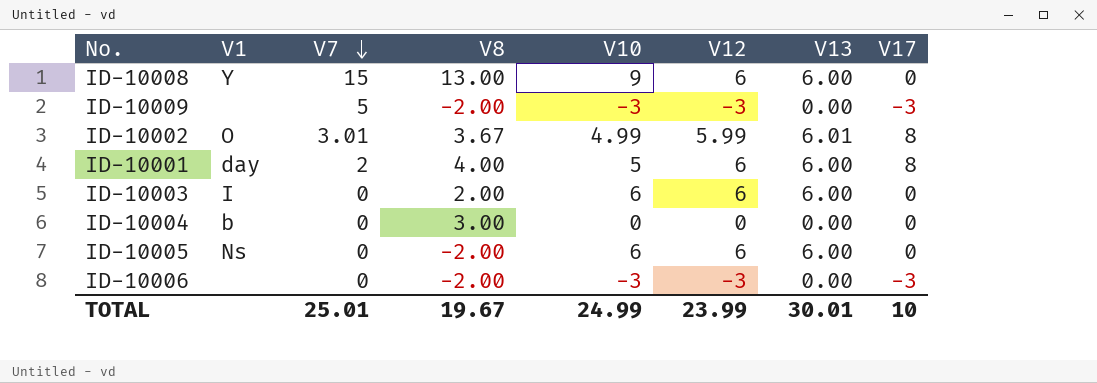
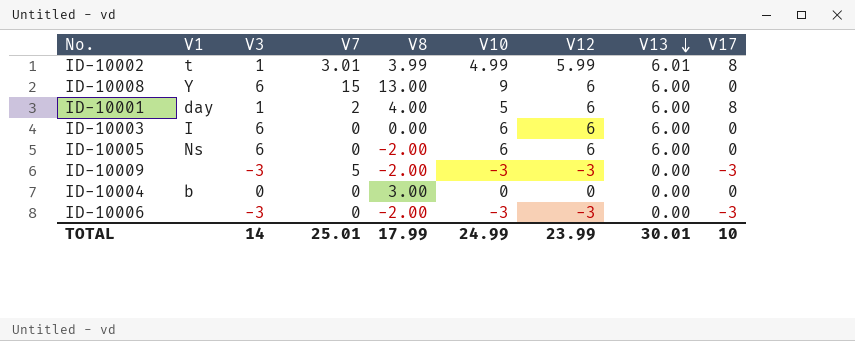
row order: V7 descending -> V13 descending
column V3 | position: none -> 3
ID-10002 | V1: O -> t
ID-10002 | V8: 3.67 -> 3.99
ID-10003 | V8: 2.00 -> 0.00
TOTAL | V8: 19.67 -> 17.99

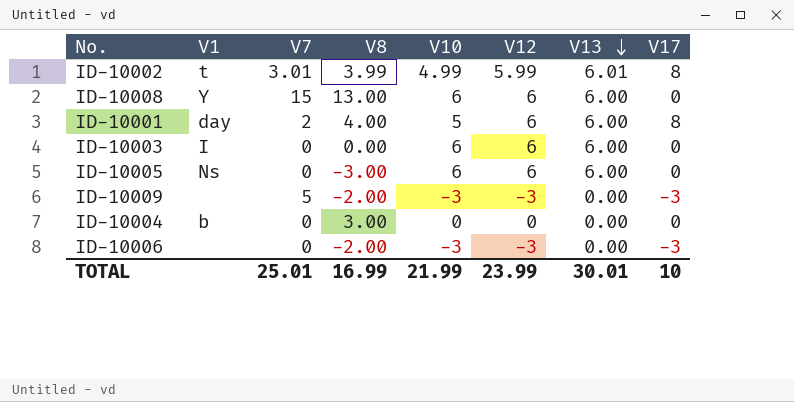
column V3 | position: 3 -> none
ID-10008 | V10: 9 -> 6
ID-10005 | V8: -2.00 -> -3.00
TOTAL | V8: 17.99 -> 16.99
TOTAL | V10: 24.99 -> 21.99

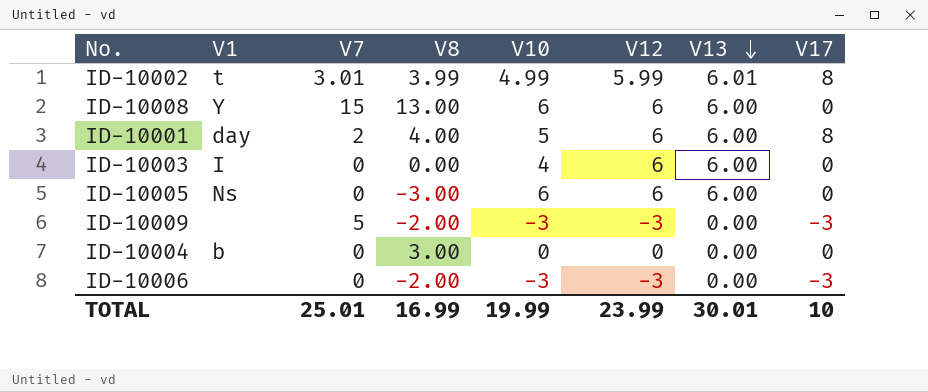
ID-10003 | V10: 6 -> 4
TOTAL | V10: 21.99 -> 19.99

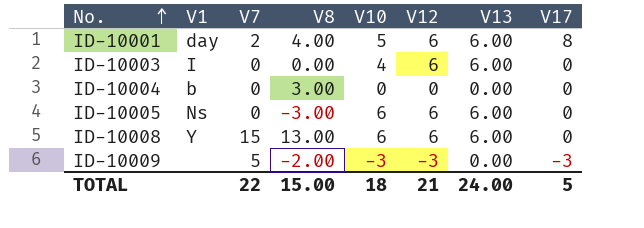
row order: V13 descending -> No. ascending
row ID-10002: t | 3.01 | 3.99 | 4.99 | 5.99 | 6.01 | 8 -> none
row ID-10006: none | 0 | -2.00 | -3 | -3 | 0.00 | -3 -> none
TOTAL | V7: 25.01 -> 22
TOTAL | V8: 16.99 -> 15.00
TOTAL | V10: 19.99 -> 18
TOTAL | V12: 23.99 -> 21
TOTAL | V13: 30.01 -> 24.00
TOTAL | V17: 10 -> 5

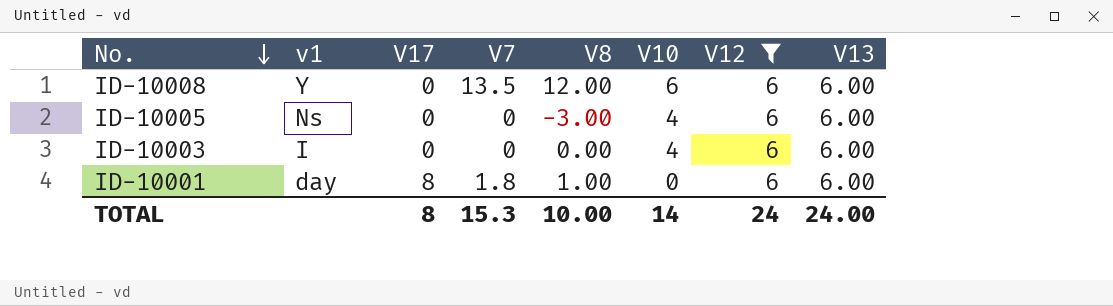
filter: none -> V12 = 6
row order: No. ascending -> No. descending
column name: V1 -> v1
column V17 | position: 8 -> 3
ID-10008 | V7: 15 -> 13.5
ID-10008 | V8: 13.00 -> 12.00
ID-10005 | V10: 6 -> 4
ID-10001 | V7: 2 -> 1.8
ID-10001 | V8: 4.00 -> 1.00
ID-10001 | V10: 5 -> 0
TOTAL | V17: 5 -> 8
TOTAL | V7: 22 -> 15.3
TOTAL | V8: 15.00 -> 10.00
TOTAL | V10: 18 -> 14
TOTAL | V12: 21 -> 24

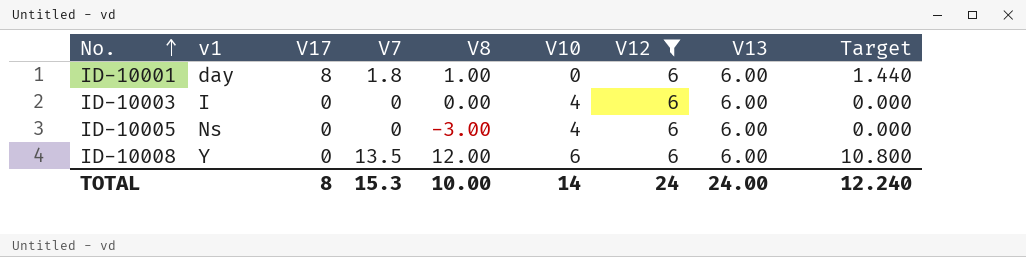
row order: No. descending -> No. ascending
column Target | formula: none -> [V7] * 0.8

